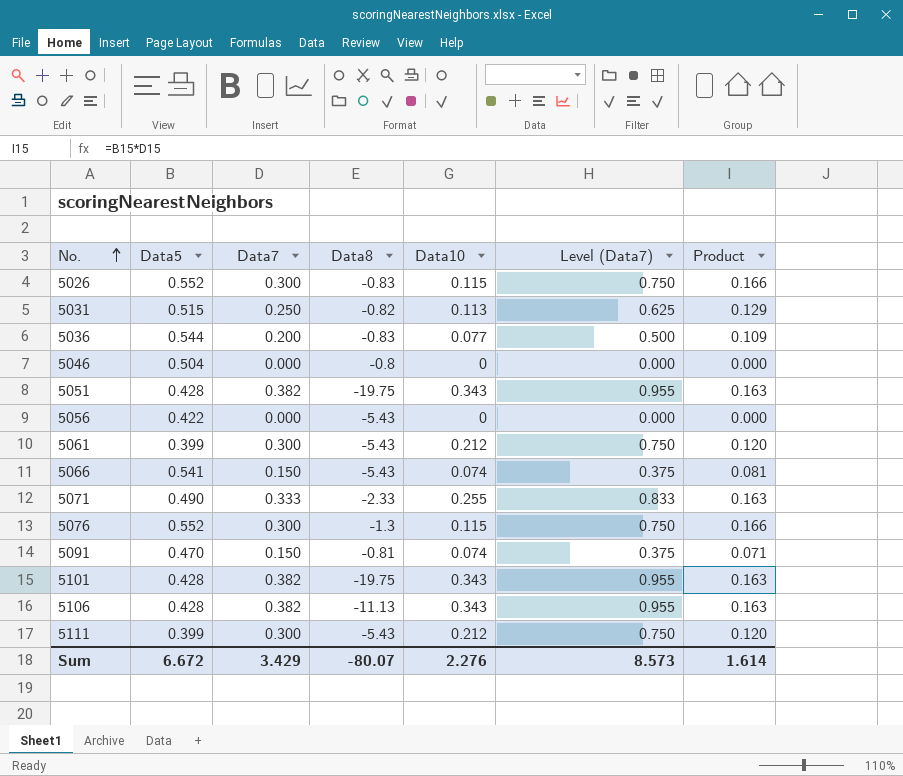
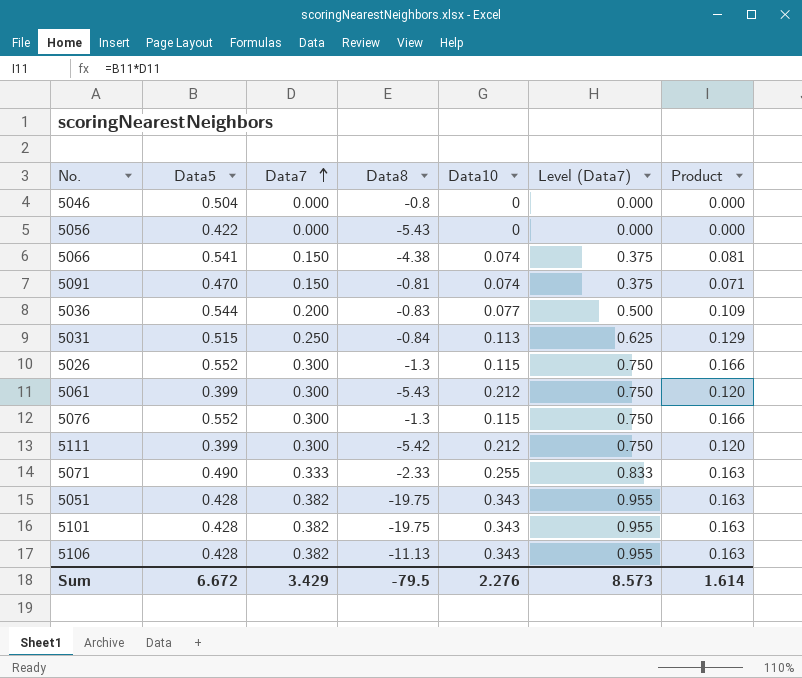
row order: No. ascending -> Data7 ascending
5066 | Data8: -5.43 -> -4.38
5031 | Data8: -0.82 -> -0.84
5026 | Data8: -0.83 -> -1.3
5111 | Data8: -5.43 -> -5.42
Sum | Data8: -80.07 -> -79.5

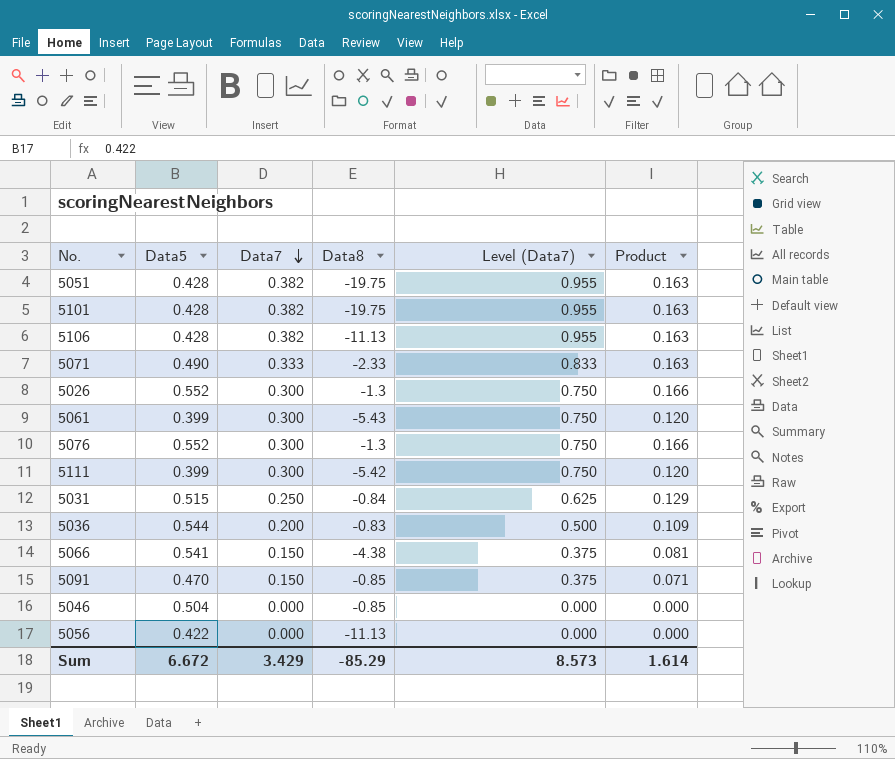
row order: Data7 ascending -> Data7 descending
column Data10 | position: 5 -> none
5091 | Data8: -0.81 -> -0.85
5046 | Data8: -0.8 -> -0.85
5056 | Data8: -5.43 -> -11.13
Sum | Data8: -79.5 -> -85.29

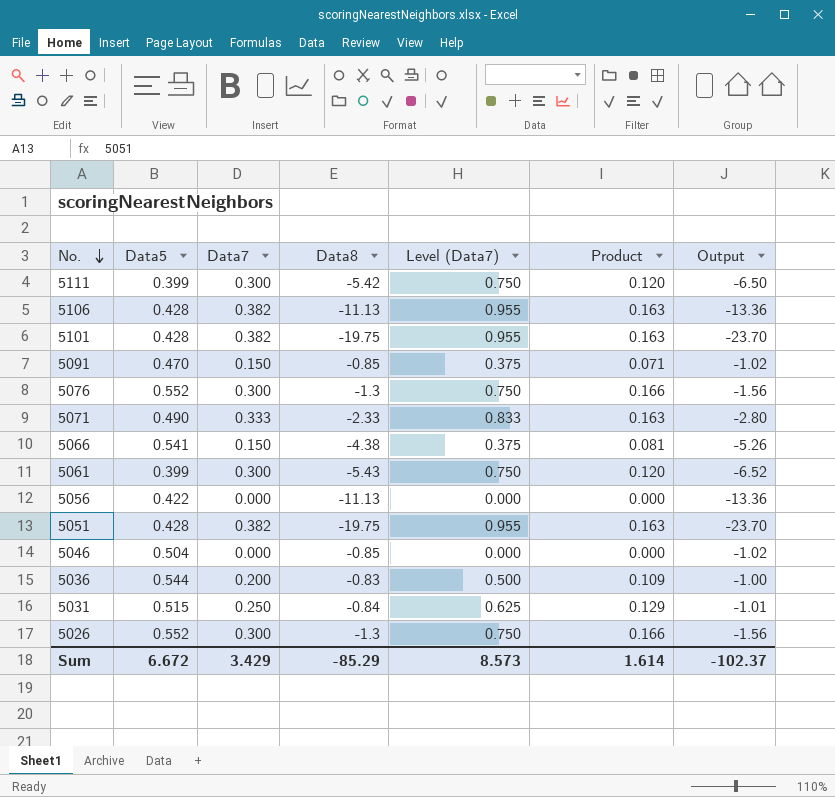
row order: Data7 descending -> No. descending
column Output | formula: none -> [Data8] * 1.2

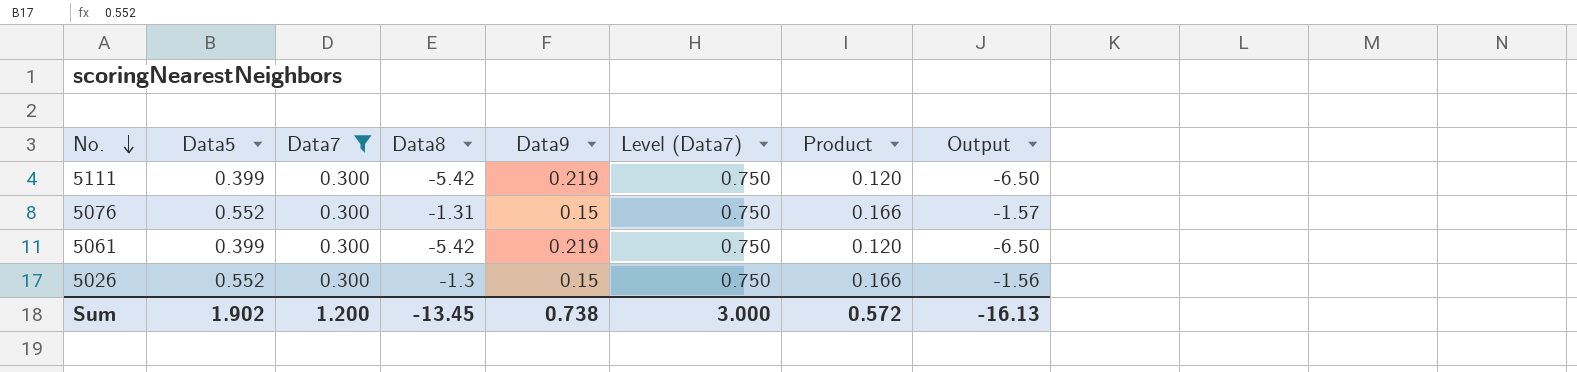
filter: none -> Data7 = 0.300
column Data9 | position: none -> 5
5076 | Data8: -1.3 -> -1.31
5076 | Output: -1.56 -> -1.57
5061 | Data8: -5.43 -> -5.42
5061 | Output: -6.52 -> -6.50
Sum | Data5: 6.672 -> 1.902
Sum | Data7: 3.429 -> 1.200
Sum | Data8: -85.29 -> -13.45
Sum | Level (Data7): 8.573 -> 3.000
Sum | Product: 1.614 -> 0.572
Sum | Output: -102.37 -> -16.13

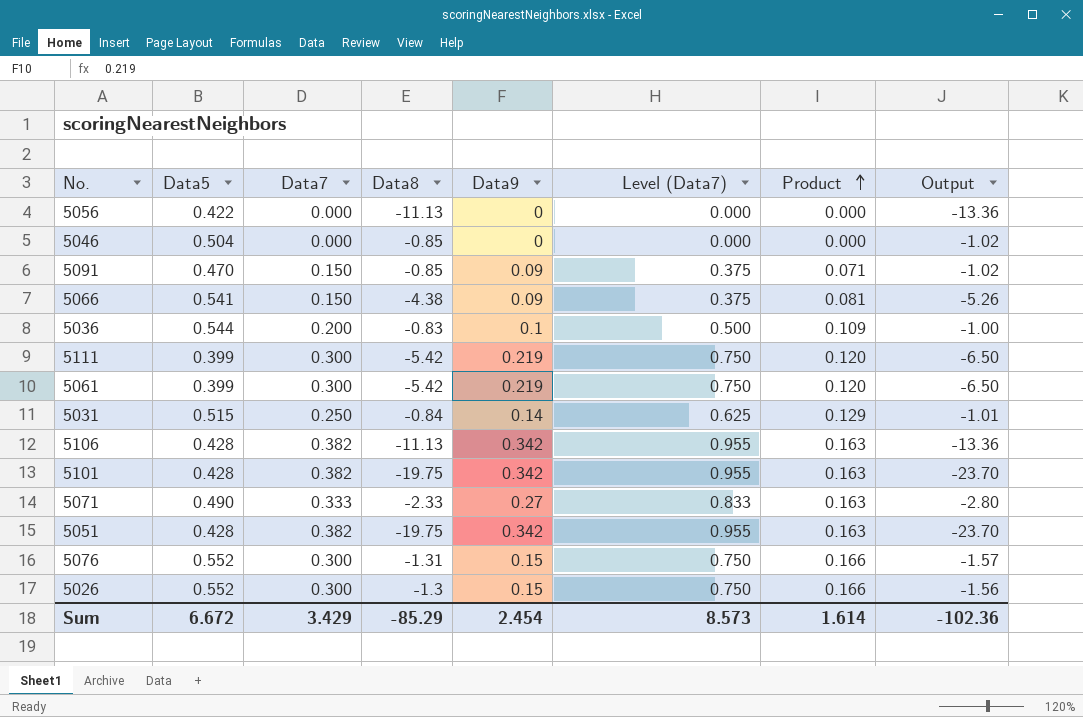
filter: Data7 = 0.300 -> none
row order: No. descending -> Product ascending
Sum | Data5: 1.902 -> 6.672
Sum | Data7: 1.200 -> 3.429
Sum | Data8: -13.45 -> -85.29
Sum | Data9: 0.738 -> 2.454
Sum | Level (Data7): 3.000 -> 8.573
Sum | Product: 0.572 -> 1.614
Sum | Output: -16.13 -> -102.36

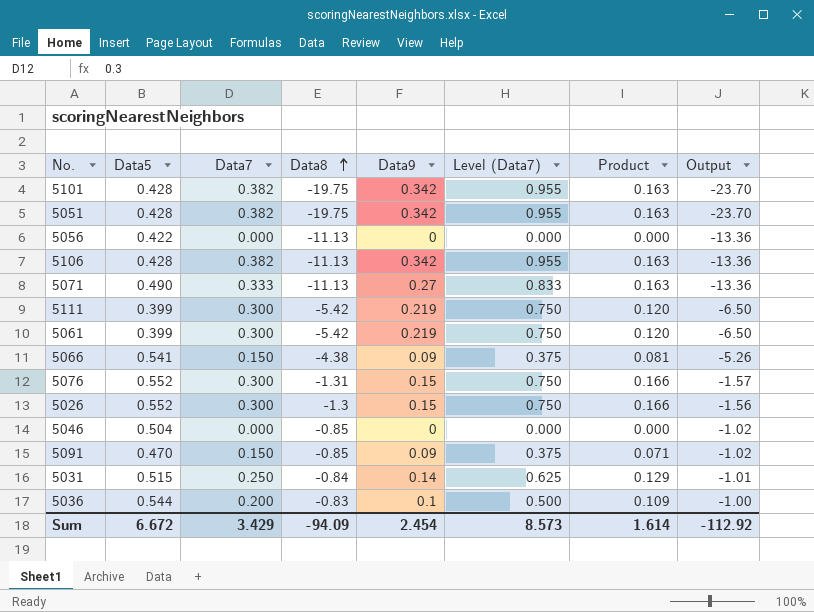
row order: Product ascending -> Data8 ascending
5071 | Data8: -2.33 -> -11.13
5071 | Output: -2.80 -> -13.36
Sum | Data8: -85.29 -> -94.09
Sum | Output: -102.36 -> -112.92

